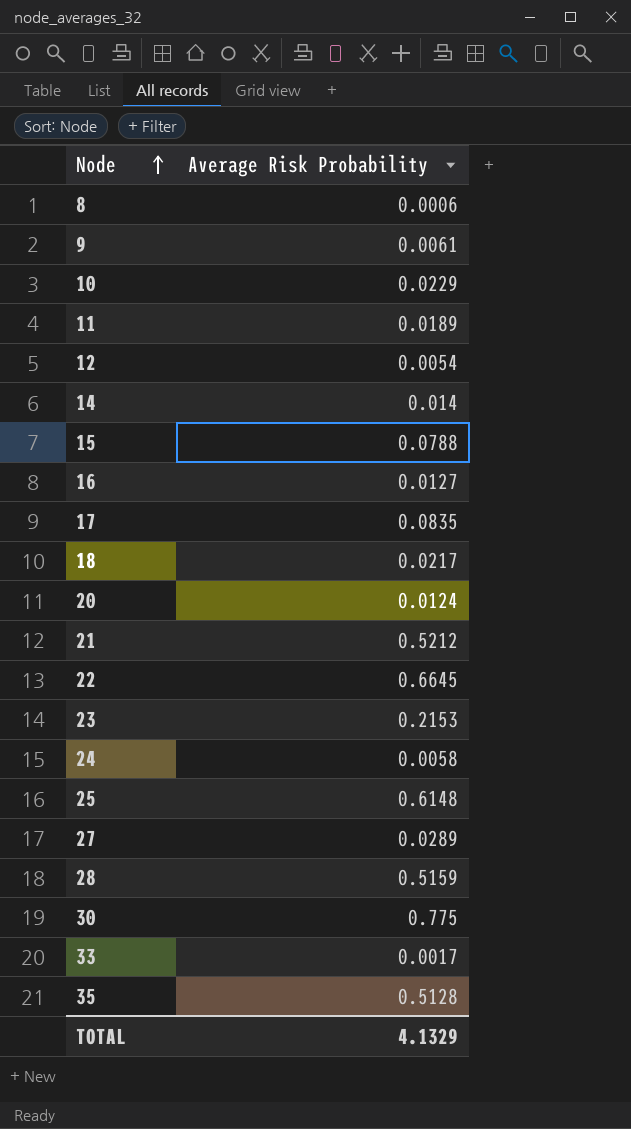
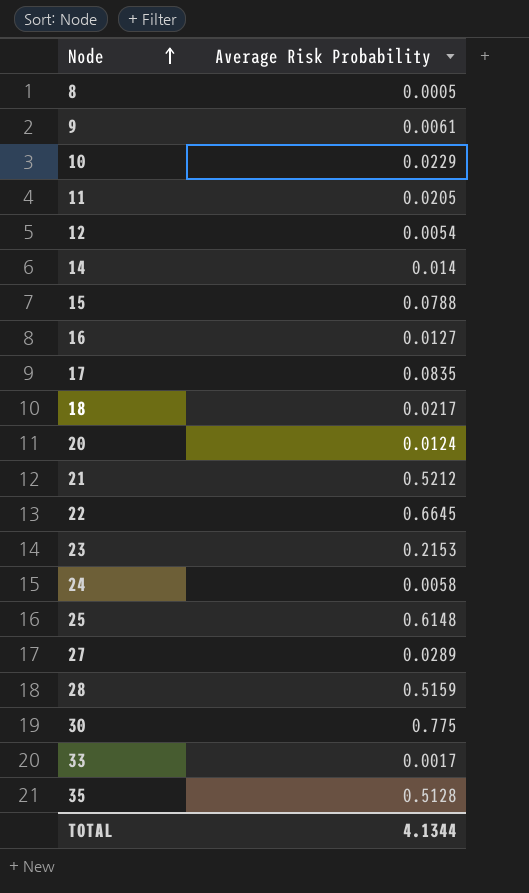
8 | Average Risk Probability: 0.0006 -> 0.0005
11 | Average Risk Probability: 0.0189 -> 0.0205
TOTAL | Average Risk Probability: 4.1329 -> 4.1344

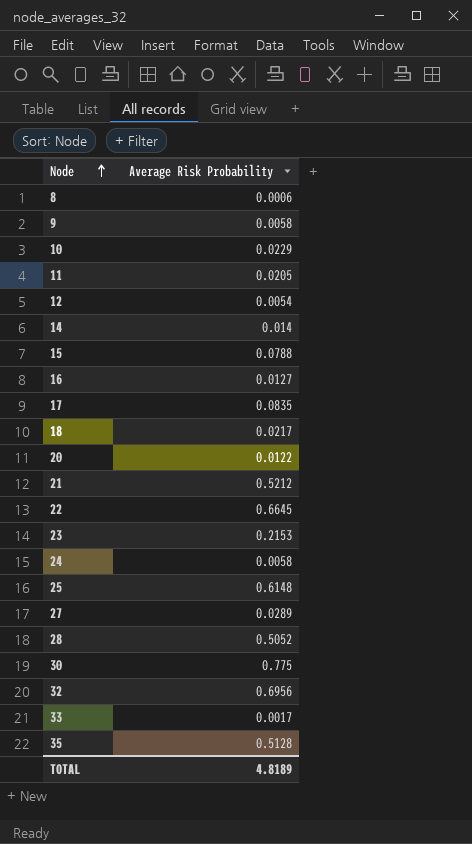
8 | Average Risk Probability: 0.0005 -> 0.0006
9 | Average Risk Probability: 0.0061 -> 0.0058
20 | Average Risk Probability: 0.0124 -> 0.0122
28 | Average Risk Probability: 0.5159 -> 0.5052
row 32: none -> 0.6956
TOTAL | Average Risk Probability: 4.1344 -> 4.8189

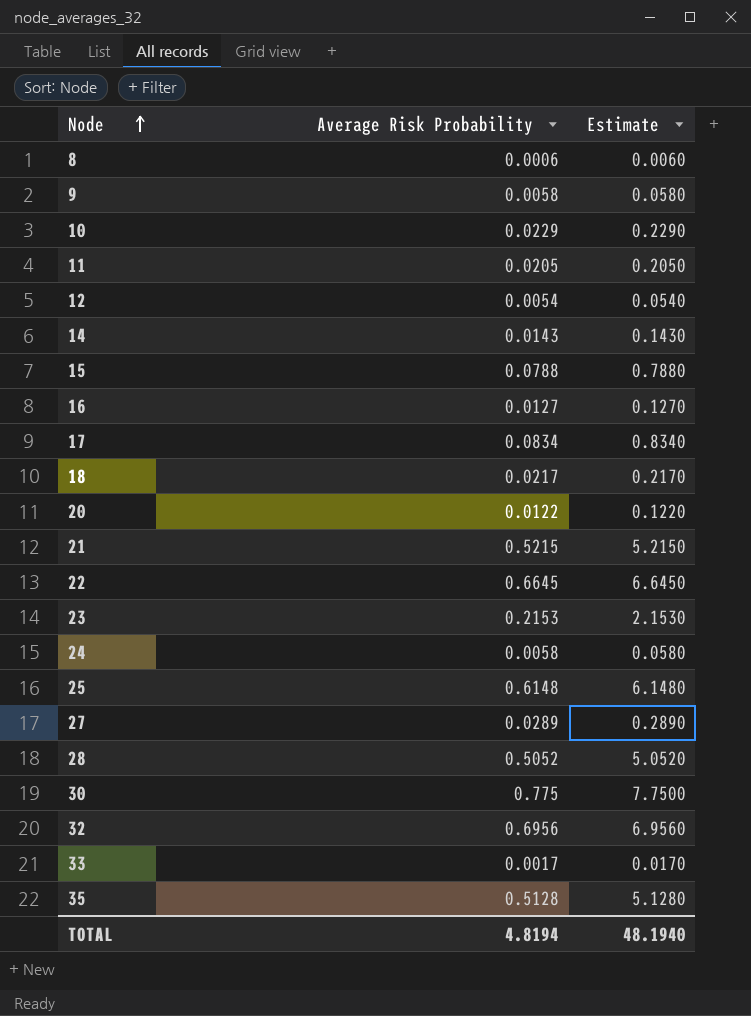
column Estimate | formula: none -> [Average Risk Probability] * 10
14 | Average Risk Probability: 0.014 -> 0.0143
17 | Average Risk Probability: 0.0835 -> 0.0834
21 | Average Risk Probability: 0.5212 -> 0.5215
TOTAL | Average Risk Probability: 4.8189 -> 4.8194

